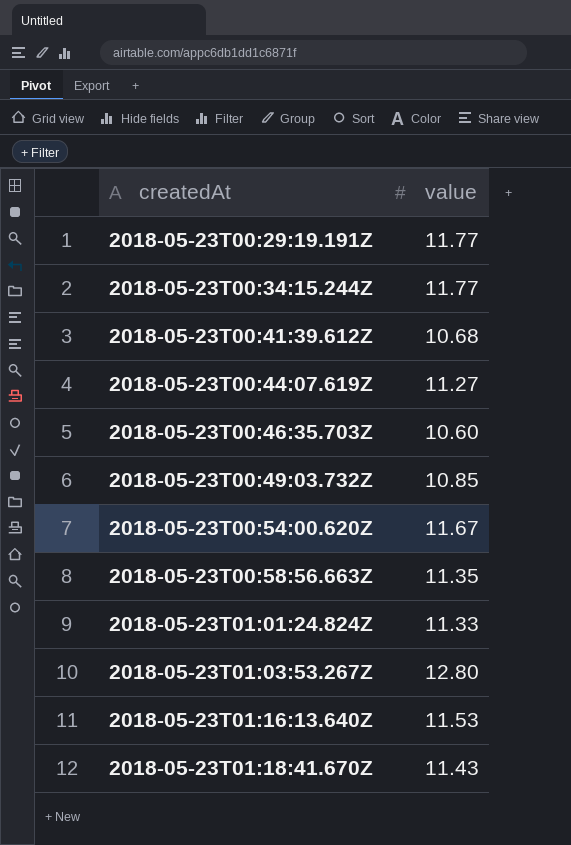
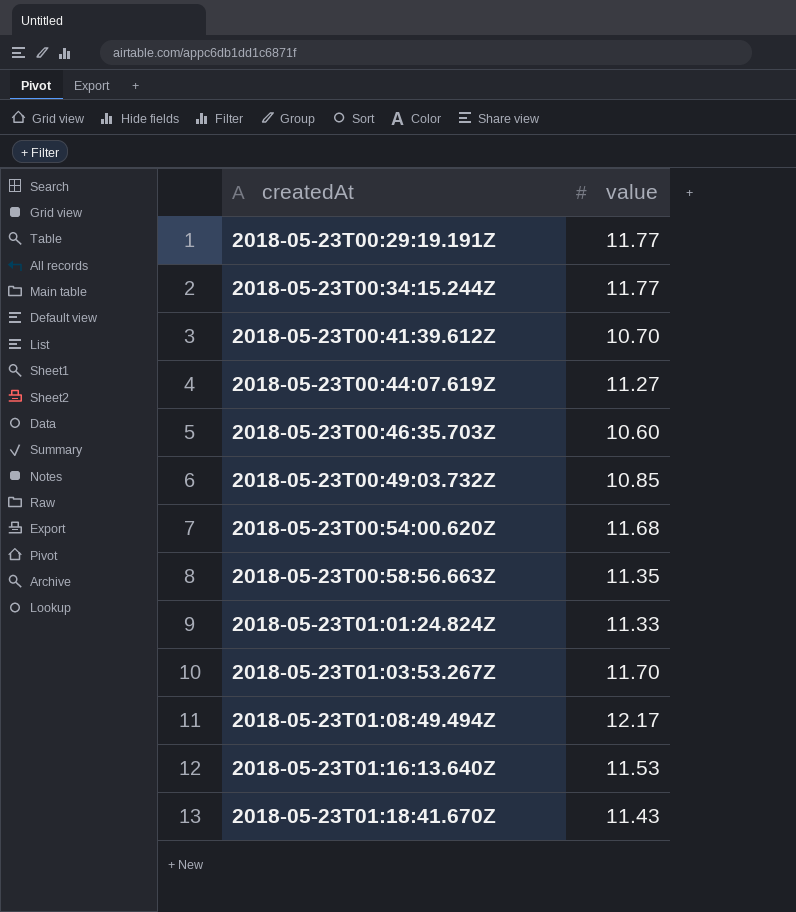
2018-05-23T00:41:39.612Z | value: 10.68 -> 10.70
2018-05-23T00:54:00.620Z | value: 11.67 -> 11.68
2018-05-23T01:03:53.267Z | value: 12.80 -> 11.70
row 2018-05-23T01:08:49.494Z: none -> 12.17

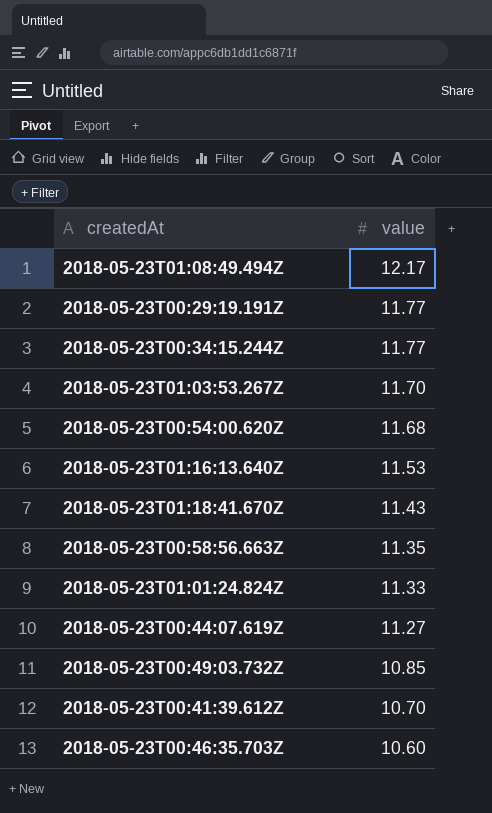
row order: createdAt ascending -> value descending

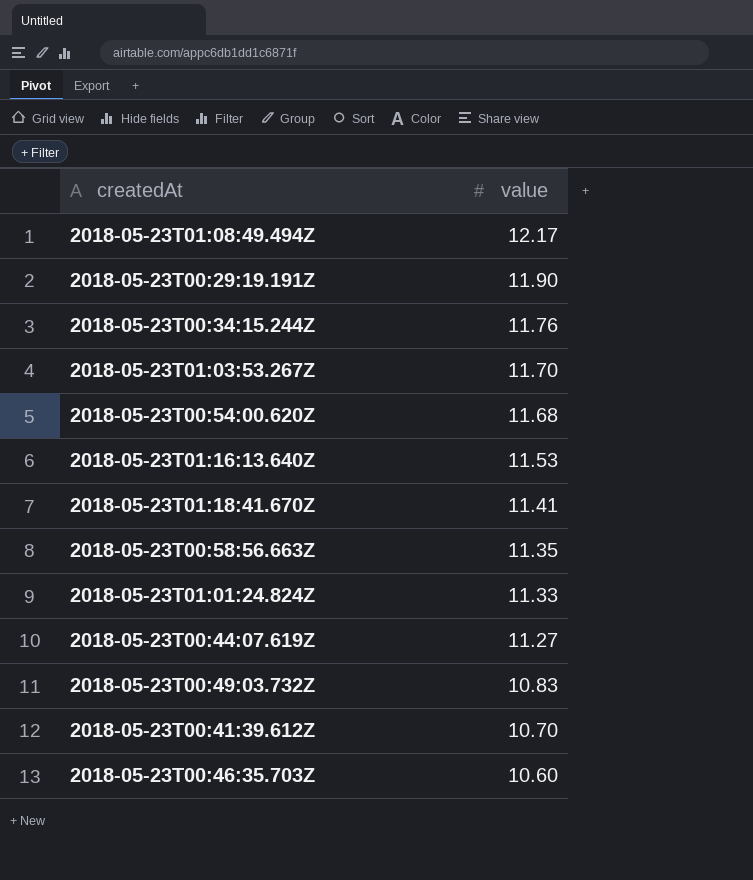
2018-05-23T00:29:19.191Z | value: 11.77 -> 11.90
2018-05-23T00:34:15.244Z | value: 11.77 -> 11.76
2018-05-23T01:18:41.670Z | value: 11.43 -> 11.41
2018-05-23T00:49:03.732Z | value: 10.85 -> 10.83

